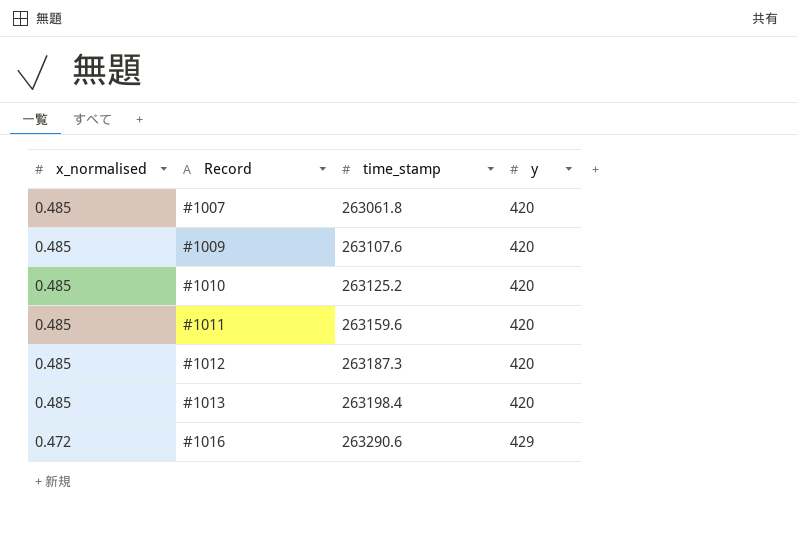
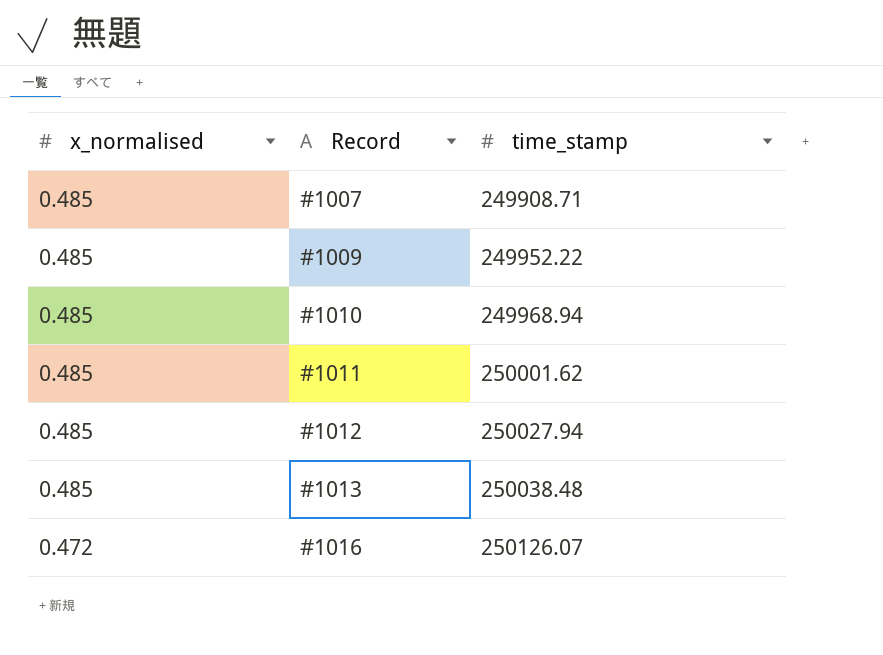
column y | position: 4 -> none
#1007 | time_stamp: 263061.8 -> 249908.71
#1009 | time_stamp: 263107.6 -> 249952.22
#1010 | time_stamp: 263125.2 -> 249968.94
#1011 | time_stamp: 263159.6 -> 250001.62
#1012 | time_stamp: 263187.3 -> 250027.94
#1013 | time_stamp: 263198.4 -> 250038.48
#1016 | time_stamp: 263290.6 -> 250126.07

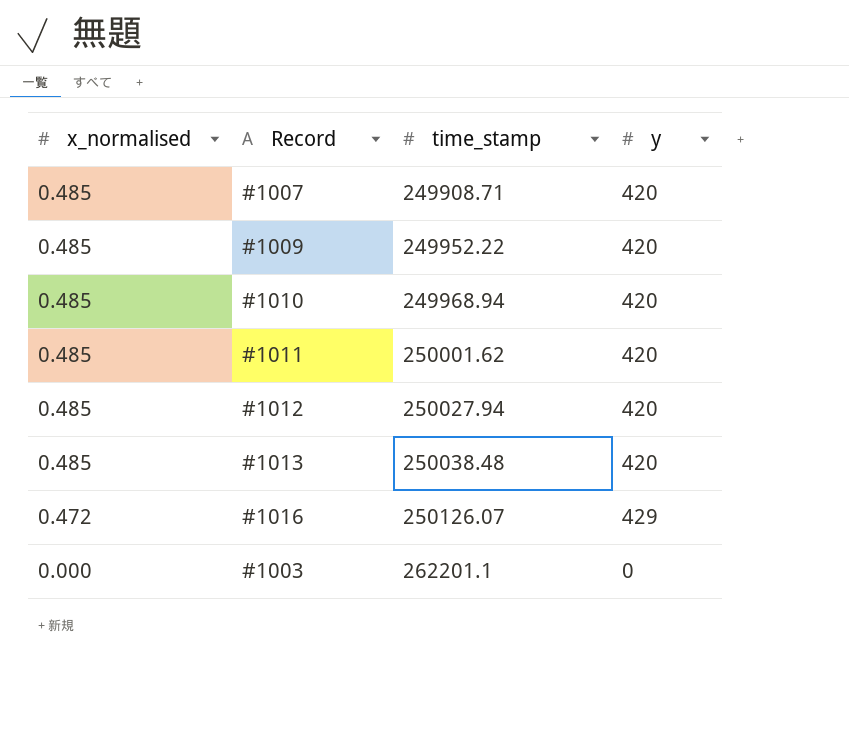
column y | position: none -> 4
row #1003: none -> 0.000 | 262201.1 | 0

